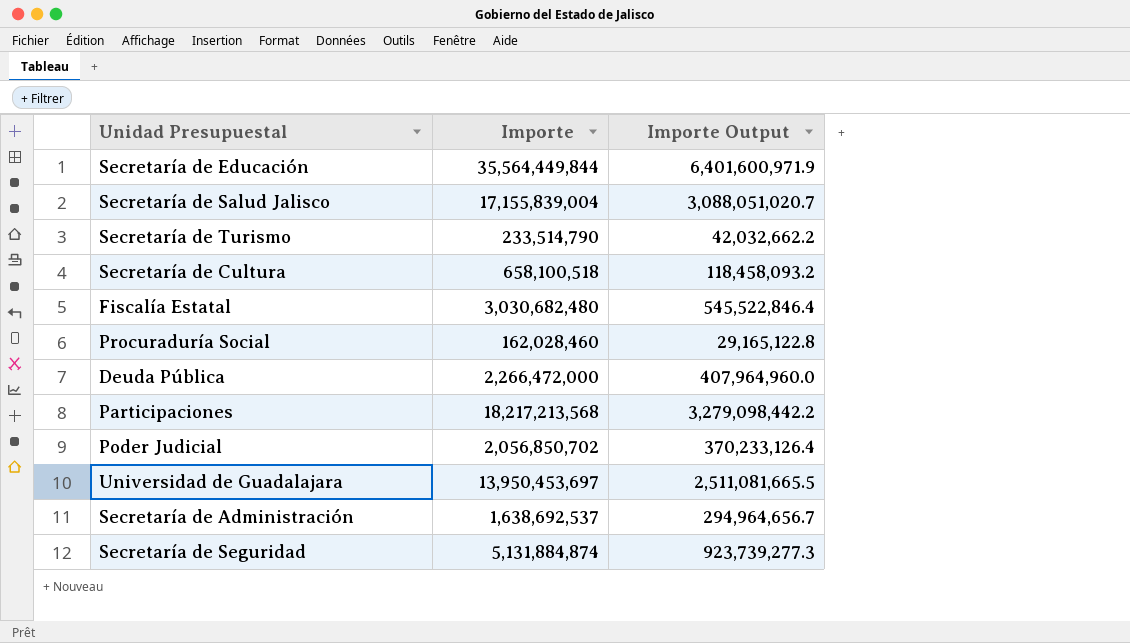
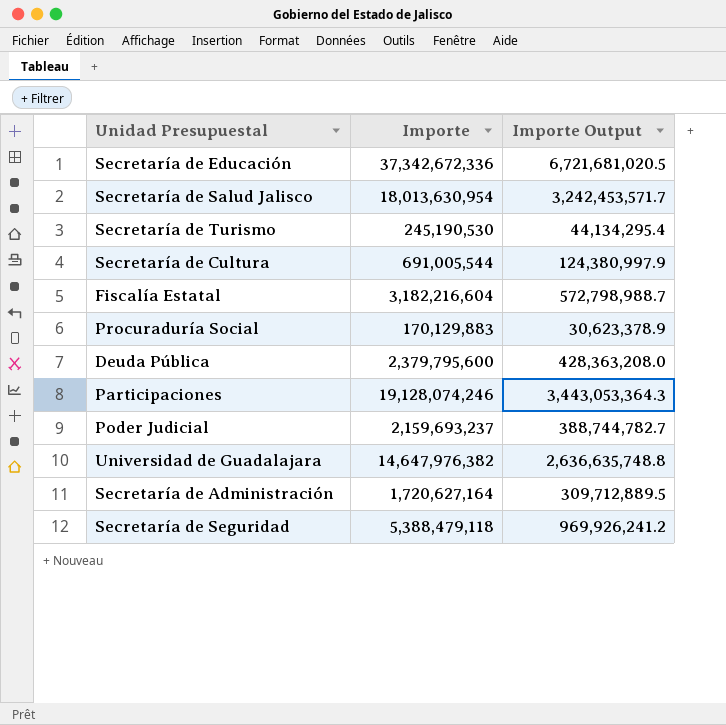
Secretaría de Educación | Importe: 35,564,449,844 -> 37,342,672,336
Secretaría de Educación | Importe Output: 6,401,600,971.9 -> 6,721,681,020.5
Secretaría de Salud Jalisco | Importe: 17,155,839,004 -> 18,013,630,954
Secretaría de Salud Jalisco | Importe Output: 3,088,051,020.7 -> 3,242,453,571.7
Secretaría de Turismo | Importe: 233,514,790 -> 245,190,530
Secretaría de Turismo | Importe Output: 42,032,662.2 -> 44,134,295.4
Secretaría de Cultura | Importe: 658,100,518 -> 691,005,544
Secretaría de Cultura | Importe Output: 118,458,093.2 -> 124,380,997.9
Fiscalía Estatal | Importe: 3,030,682,480 -> 3,182,216,604
Fiscalía Estatal | Importe Output: 545,522,846.4 -> 572,798,988.7
Procuraduría Social | Importe: 162,028,460 -> 170,129,883
Procuraduría Social | Importe Output: 29,165,122.8 -> 30,623,378.9
Deuda Pública | Importe: 2,266,472,000 -> 2,379,795,600
Deuda Pública | Importe Output: 407,964,960.0 -> 428,363,208.0
Participaciones | Importe: 18,217,213,568 -> 19,128,074,246
Participaciones | Importe Output: 3,279,098,442.2 -> 3,443,053,364.3
Poder Judicial | Importe: 2,056,850,702 -> 2,159,693,237
Poder Judicial | Importe Output: 370,233,126.4 -> 388,744,782.7
Universidad de Guadalajara | Importe: 13,950,453,697 -> 14,647,976,382
Universidad de Guadalajara | Importe Output: 2,511,081,665.5 -> 2,636,635,748.8
Secretaría de Administración | Importe: 1,638,692,537 -> 1,720,627,164
Secretaría de Administración | Importe Output: 294,964,656.7 -> 309,712,889.5
Secretaría de Seguridad | Importe: 5,131,884,874 -> 5,388,479,118
Secretaría de Seguridad | Importe Output: 923,739,277.3 -> 969,926,241.2

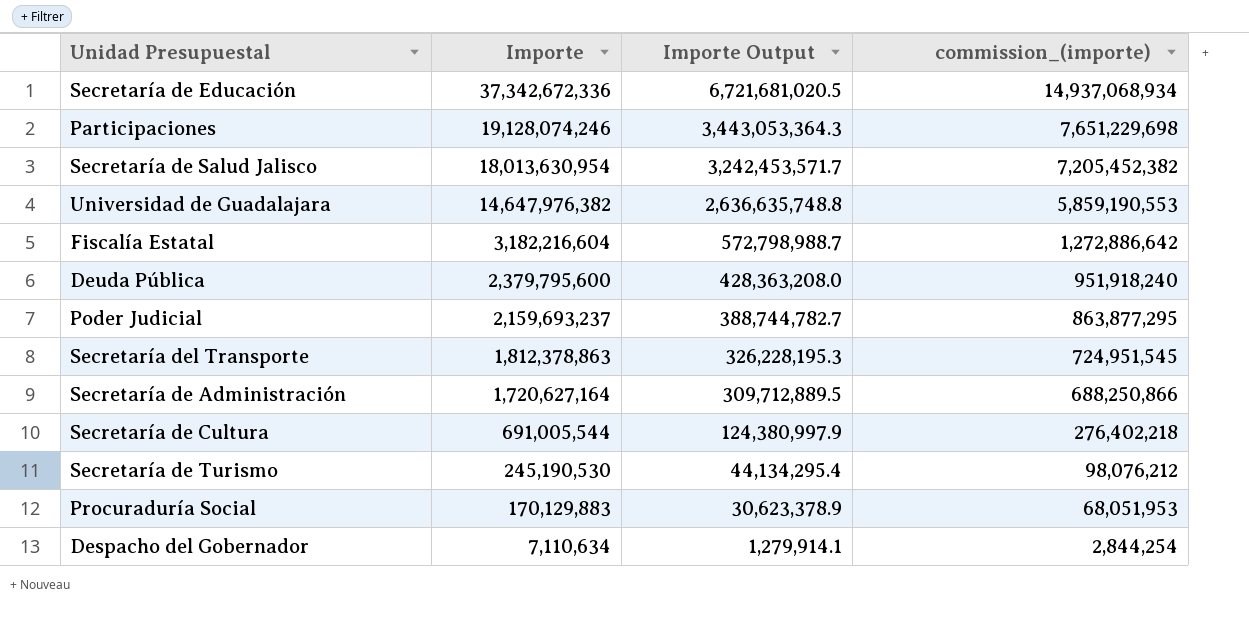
row order: none -> Importe descending
column commission_(importe) | formula: none -> [Importe] * 0.4
row Secretaría de Seguridad: 5,388,479,118 | 969,926,241.2 -> none
row Secretaría del Transporte: none -> 1,812,378,863 | 326,228,195.3 | 724,951,545
row Despacho del Gobernador: none -> 7,110,634 | 1,279,914.1 | 2,844,254

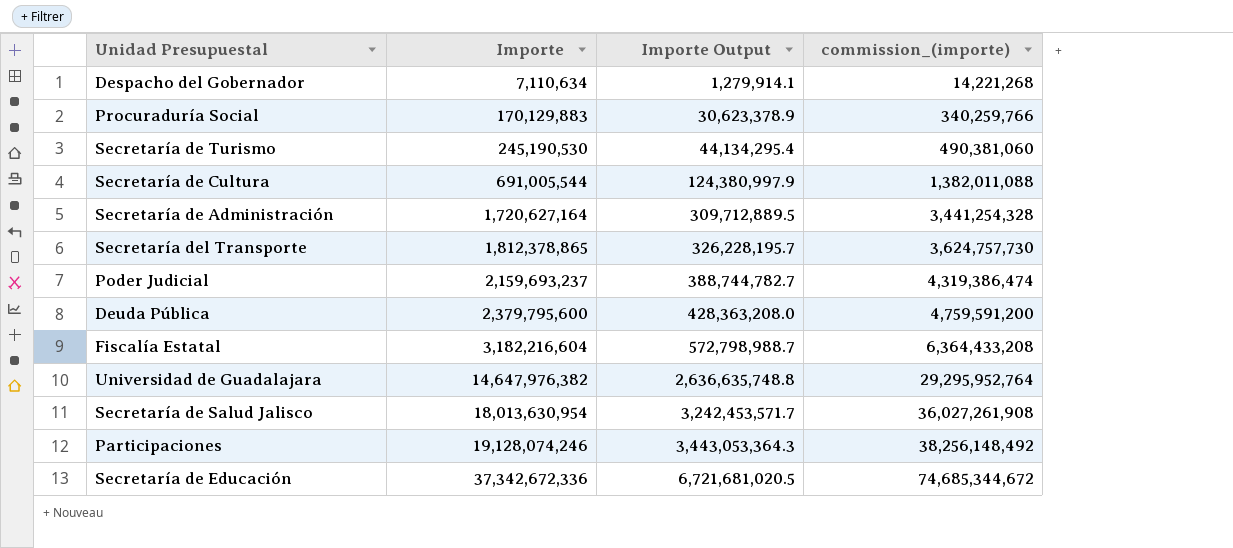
row order: Importe descending -> Importe ascending
column commission_(importe) | formula: [Importe] * 0.4 -> [Importe] * 2
Secretaría del Transporte | Importe: 1,812,378,863 -> 1,812,378,865
Secretaría del Transporte | Importe Output: 326,228,195.3 -> 326,228,195.7

